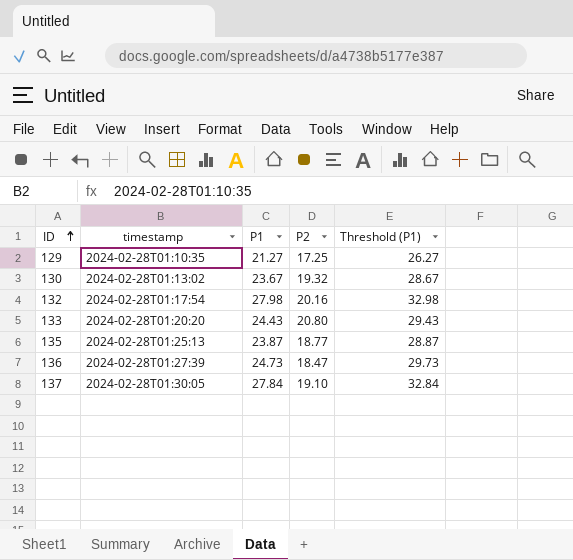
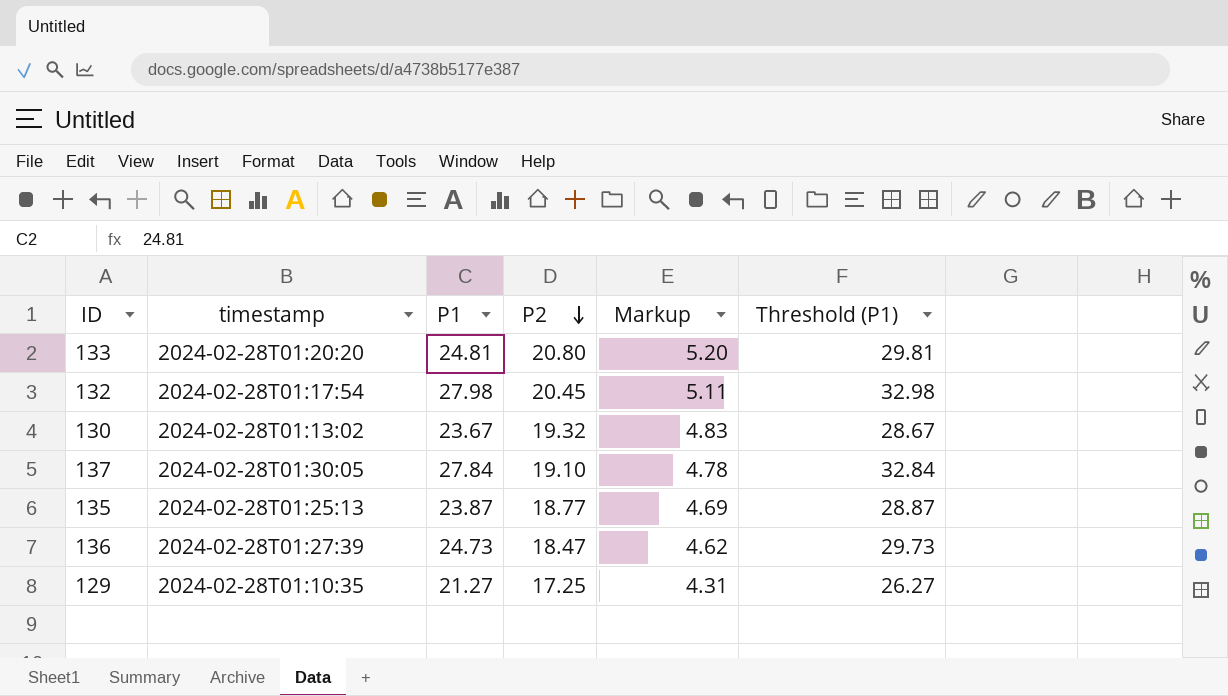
row order: ID ascending -> P2 descending
column Markup | formula: none -> [P2] * 0.25
133 | P1: 24.43 -> 24.81
133 | Threshold (P1): 29.43 -> 29.81
132 | P2: 20.16 -> 20.45

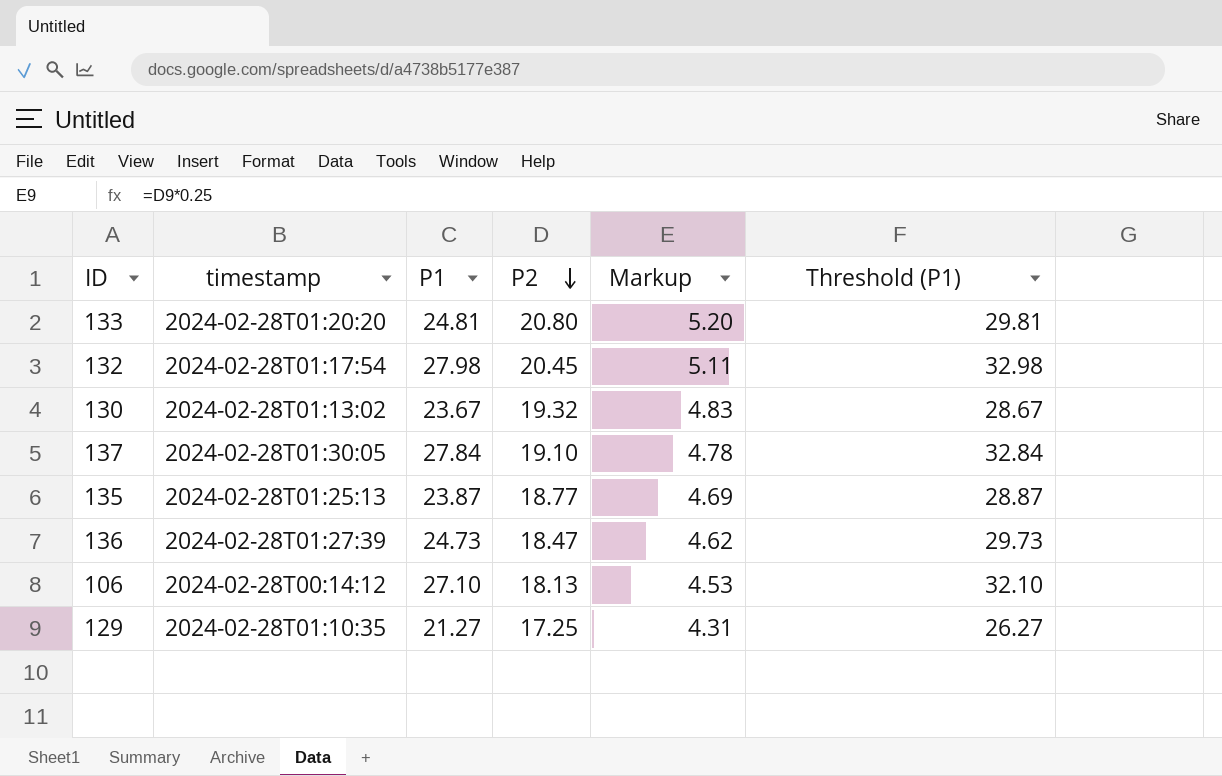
row 106: none -> 2024-02-28T00:14:12 | 27.10 | 18.13 | 4.53 | 32.10

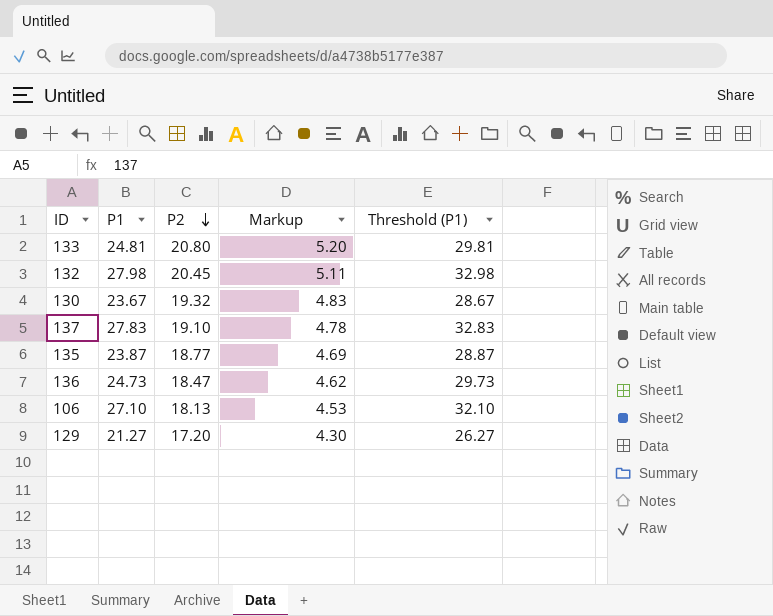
column timestamp | position: 2 -> none
137 | P1: 27.84 -> 27.83
137 | Threshold (P1): 32.84 -> 32.83
129 | P2: 17.25 -> 17.20
129 | Markup: 4.31 -> 4.30

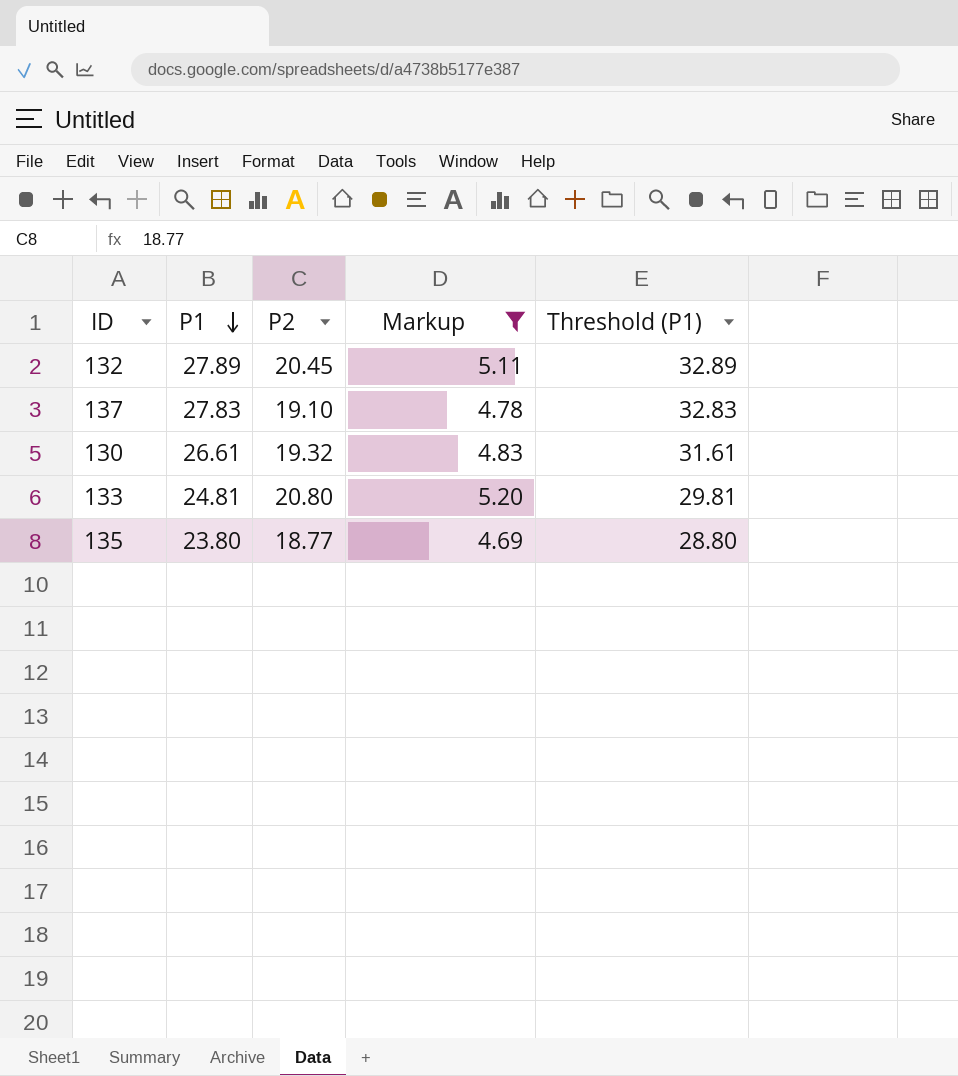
filter: none -> Markup >= 4.69
row order: P2 descending -> P1 descending
132 | P1: 27.98 -> 27.89
132 | Threshold (P1): 32.98 -> 32.89
130 | P1: 23.67 -> 26.61
130 | Threshold (P1): 28.67 -> 31.61
135 | P1: 23.87 -> 23.80
135 | Threshold (P1): 28.87 -> 28.80

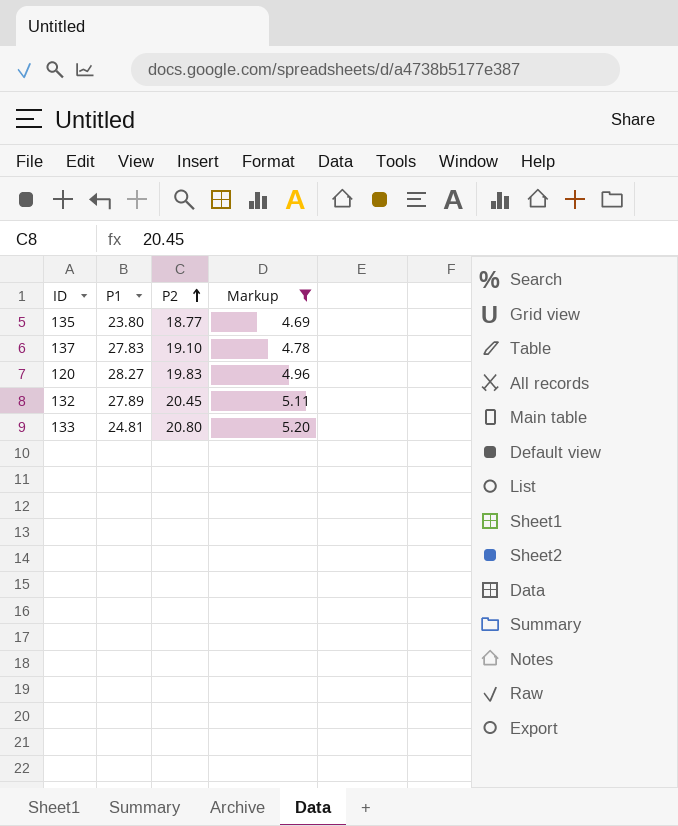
row order: P1 descending -> P2 ascending
column Threshold (P1) | formula: [P1] + 5 -> none
row 130: 26.61 | 19.32 | 4.83 | 31.61 -> none
row 120: none -> 28.27 | 19.83 | 4.96

